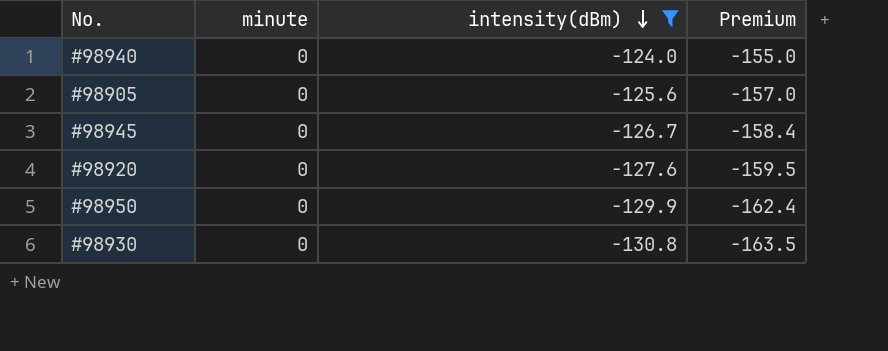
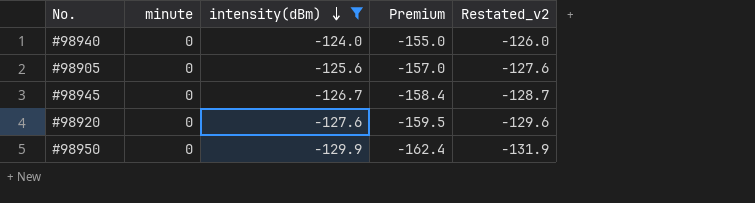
column Restated_v2 | formula: none -> [intensity(dBm)] - 2
row #98930: 0 | -130.8 | -163.5 -> none

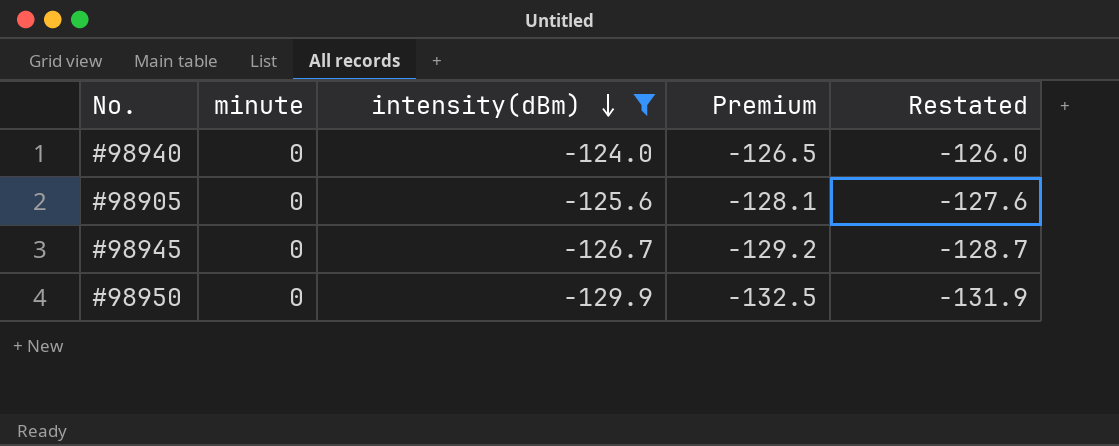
column Premium | formula: [intensity(dBm)] * 1.25 -> [intensity(dBm)] * 1.02
column name: Restated_v2 -> Restated
row #98920: 0 | -127.6 | -159.5 | -129.6 -> none

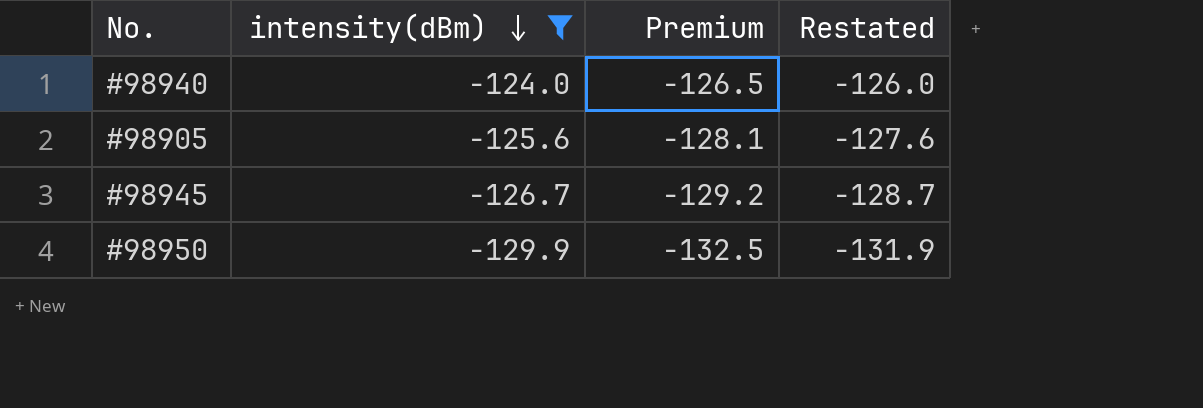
column minute | position: 2 -> none

